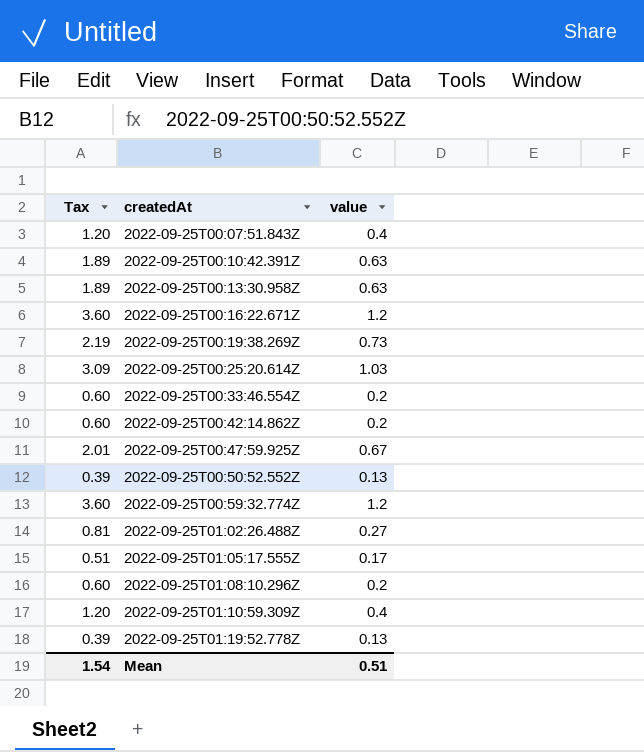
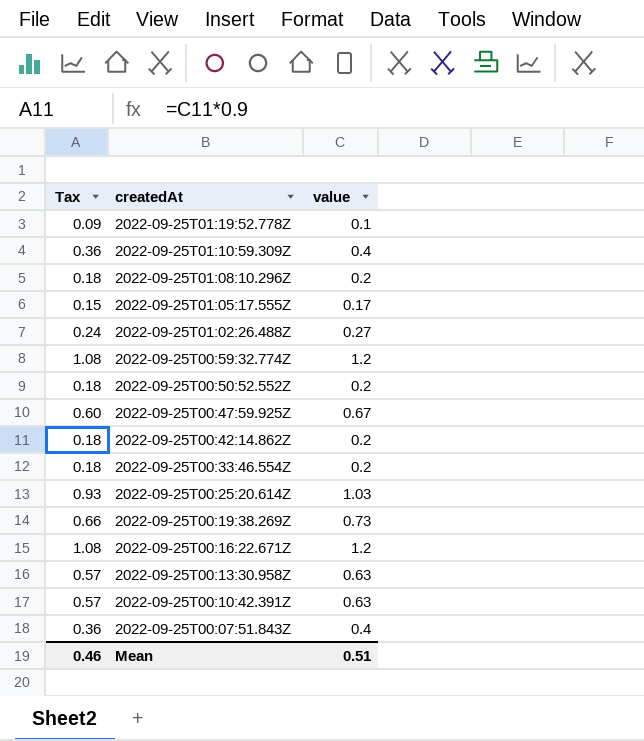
row order: createdAt ascending -> createdAt descending
column Tax | formula: [value] * 3 -> [value] * 0.9
2022-09-25T01:19:52.778Z | value: 0.13 -> 0.1
2022-09-25T00:50:52.552Z | value: 0.13 -> 0.2
Mean | Tax: 1.54 -> 0.46

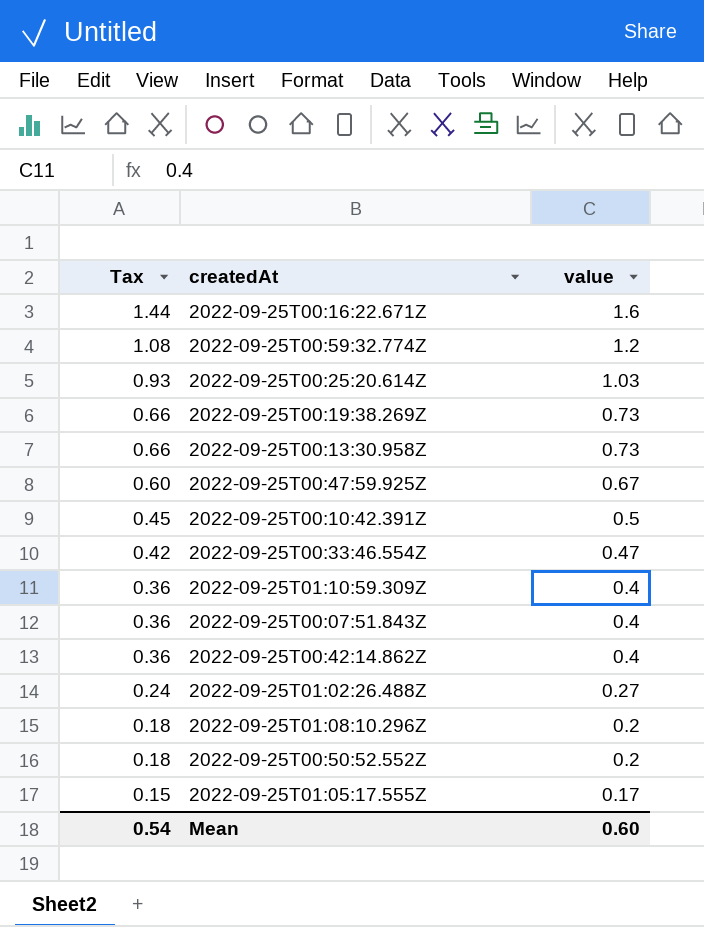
row order: createdAt descending -> Tax descending
row 2022-09-25T01:19:52.778Z: 0.09 | 0.1 -> none
2022-09-25T00:16:22.671Z | Tax: 1.08 -> 1.44
2022-09-25T00:16:22.671Z | value: 1.2 -> 1.6
2022-09-25T00:13:30.958Z | Tax: 0.57 -> 0.66
2022-09-25T00:13:30.958Z | value: 0.63 -> 0.73
2022-09-25T00:10:42.391Z | Tax: 0.57 -> 0.45
2022-09-25T00:10:42.391Z | value: 0.63 -> 0.5
2022-09-25T00:33:46.554Z | Tax: 0.18 -> 0.42
2022-09-25T00:33:46.554Z | value: 0.2 -> 0.47
2022-09-25T00:42:14.862Z | Tax: 0.18 -> 0.36
2022-09-25T00:42:14.862Z | value: 0.2 -> 0.4
Mean | Tax: 0.46 -> 0.54
Mean | value: 0.51 -> 0.60

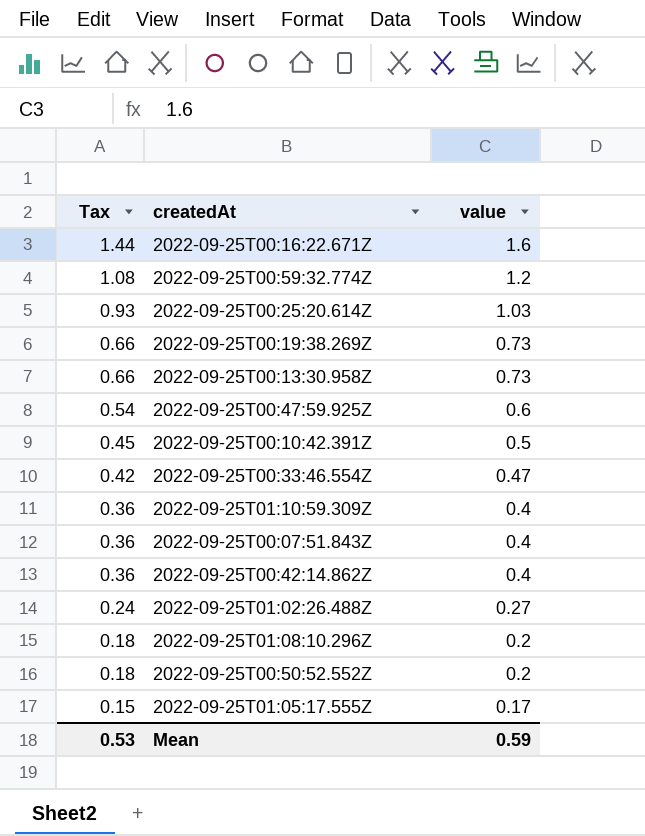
2022-09-25T00:47:59.925Z | Tax: 0.60 -> 0.54
2022-09-25T00:47:59.925Z | value: 0.67 -> 0.6
Mean | Tax: 0.54 -> 0.53
Mean | value: 0.60 -> 0.59

